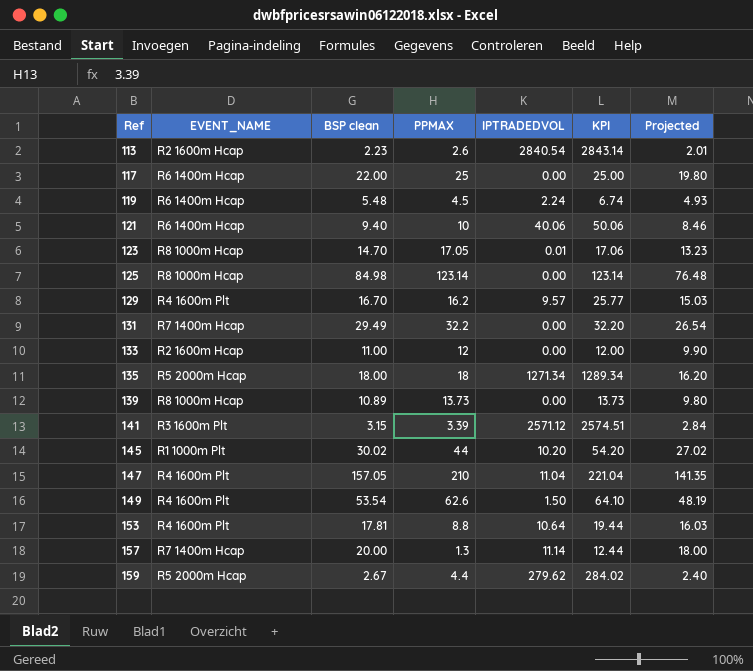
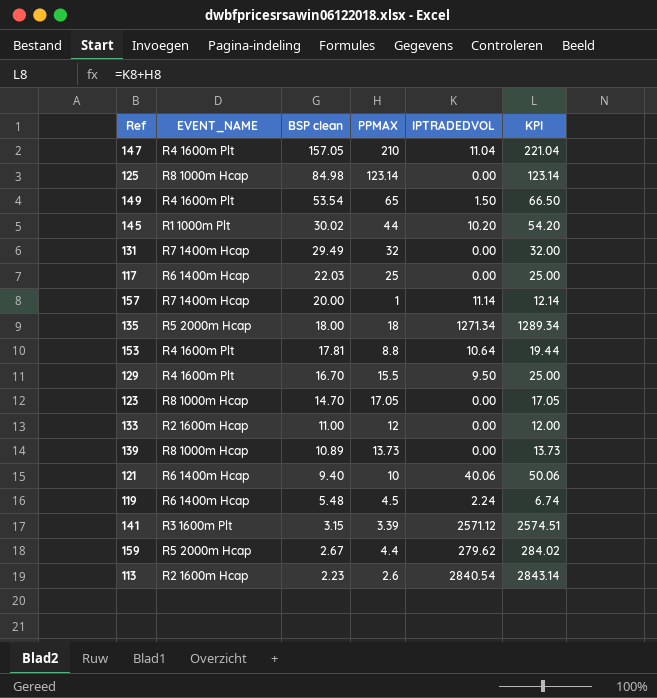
row order: Ref ascending -> BSP clean descending
column Projected | formula: [BSP clean] * 0.9 -> none
149 | PPMAX: 62.6 -> 65
149 | KPI: 64.10 -> 66.50
131 | PPMAX: 32.2 -> 32
131 | KPI: 32.20 -> 32.00
117 | BSP clean: 22.00 -> 22.03
157 | PPMAX: 1.3 -> 1
157 | KPI: 12.44 -> 12.14
129 | PPMAX: 16.2 -> 15.5
129 | IPTRADEDVOL: 9.57 -> 9.50
129 | KPI: 25.77 -> 25.00
123 | IPTRADEDVOL: 0.01 -> 0.00
123 | KPI: 17.06 -> 17.05

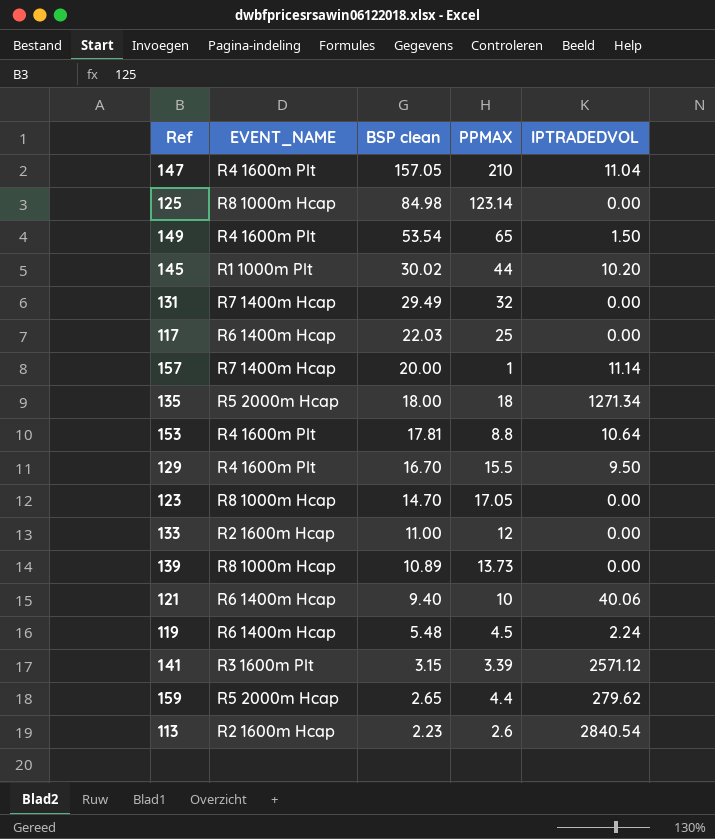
column KPI | formula: [PPMAX] + [IPTRADEDVOL] -> none
159 | BSP clean: 2.67 -> 2.65

